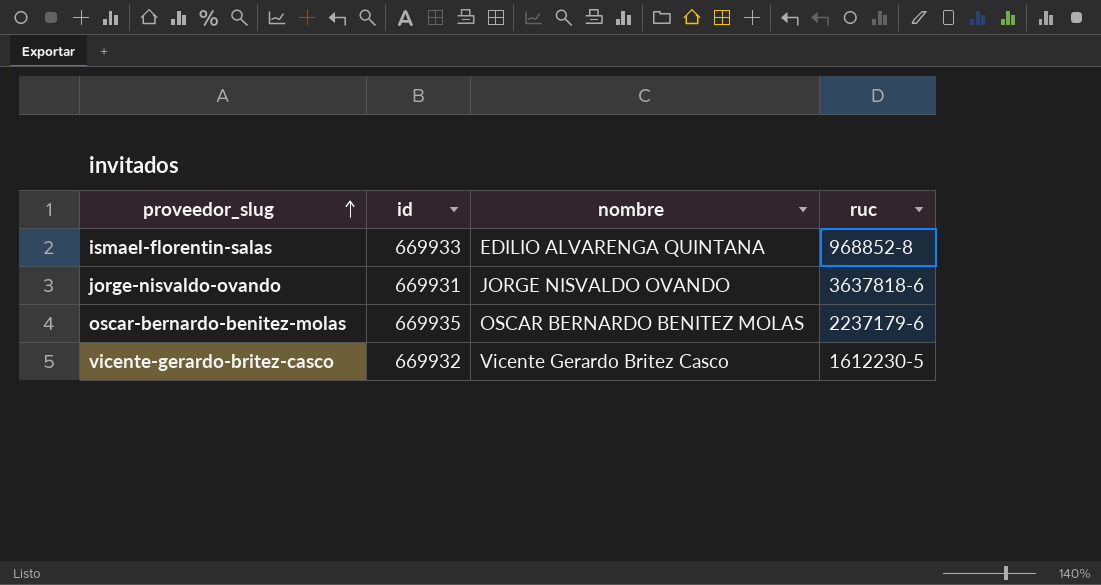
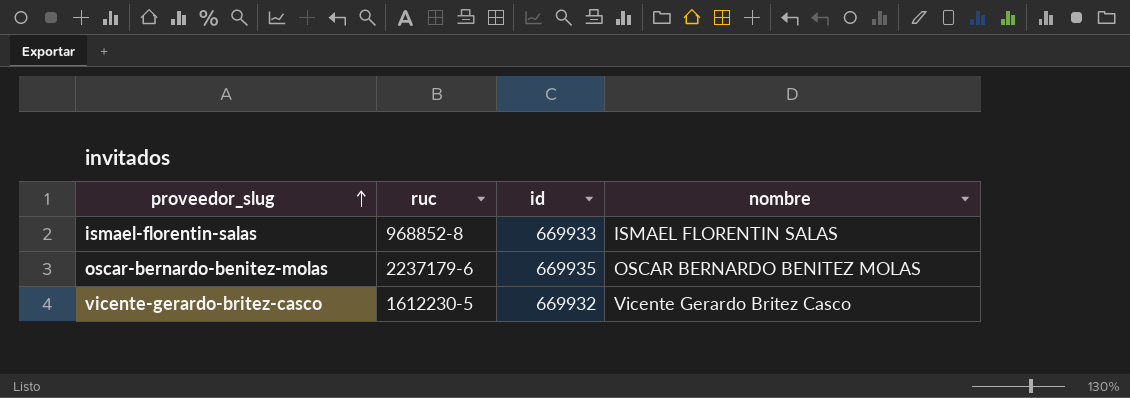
column ruc | position: 4 -> 2
row jorge-nisvaldo-ovando: 669931 | JORGE NISVALDO OVANDO | 3637818-6 -> none
ismael-florentin-salas | nombre: EDILIO ALVARENGA QUINTANA -> ISMAEL FLORENTIN SALAS

